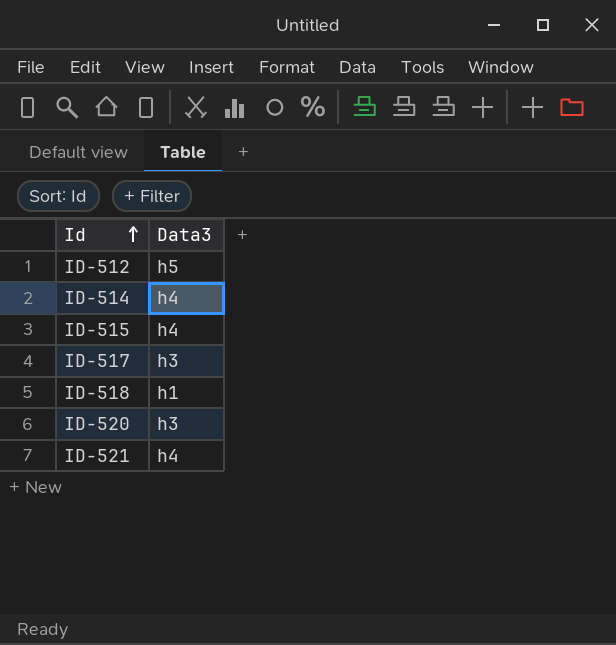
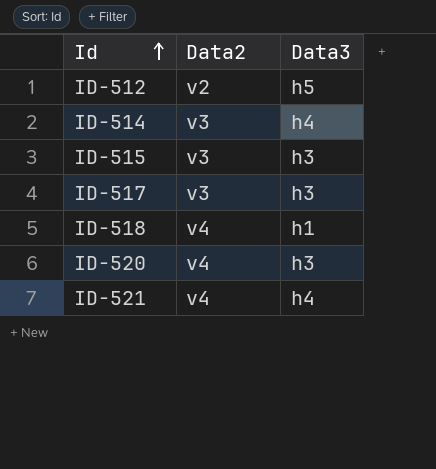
column Data2 | position: none -> 2
ID-515 | Data3: h4 -> h3

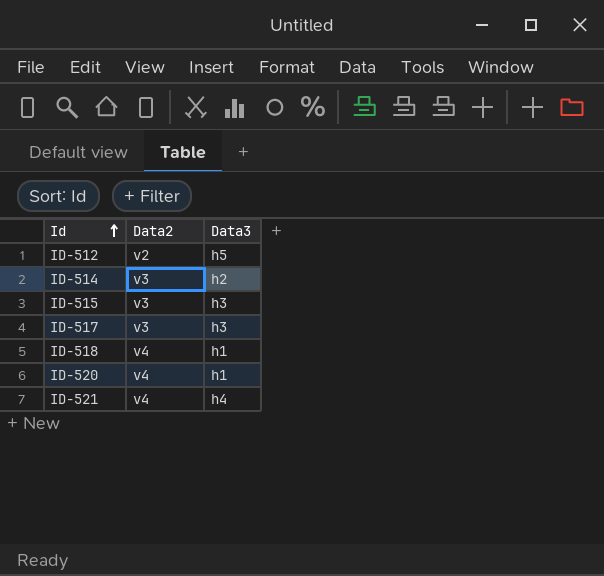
ID-514 | Data3: h4 -> h2
ID-520 | Data3: h3 -> h1

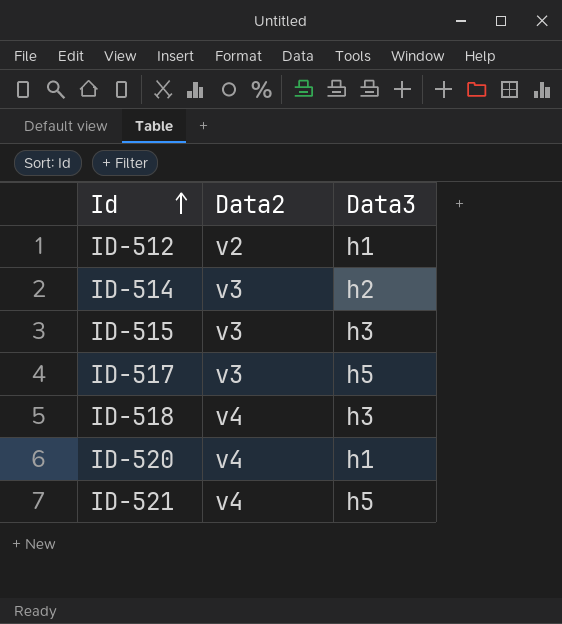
ID-512 | Data3: h5 -> h1
ID-517 | Data3: h3 -> h5
ID-518 | Data3: h1 -> h3
ID-521 | Data3: h4 -> h5

